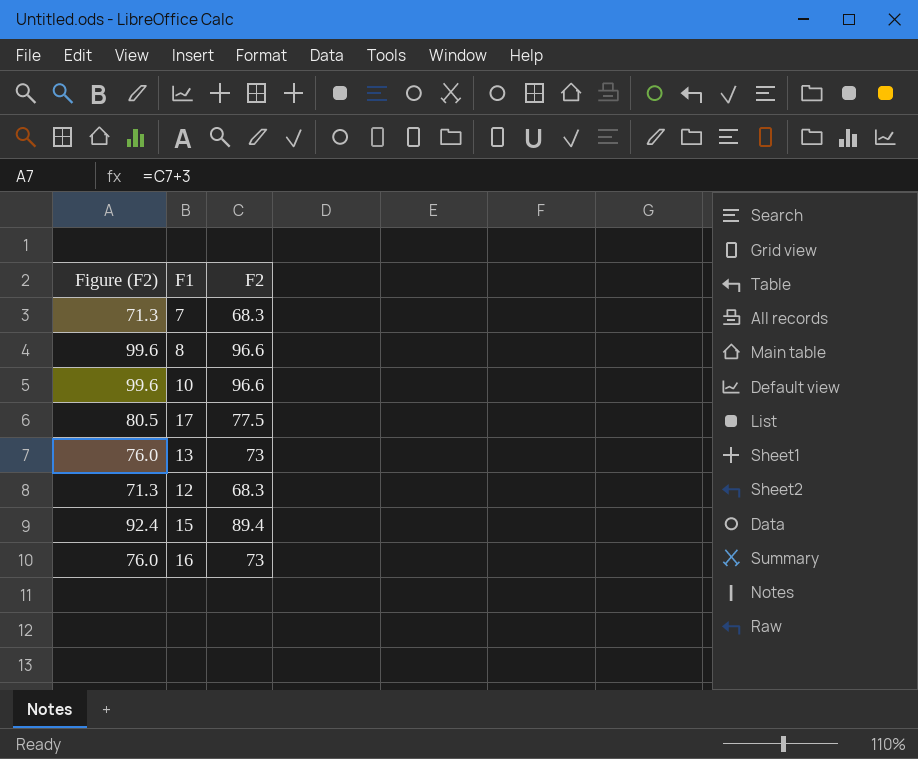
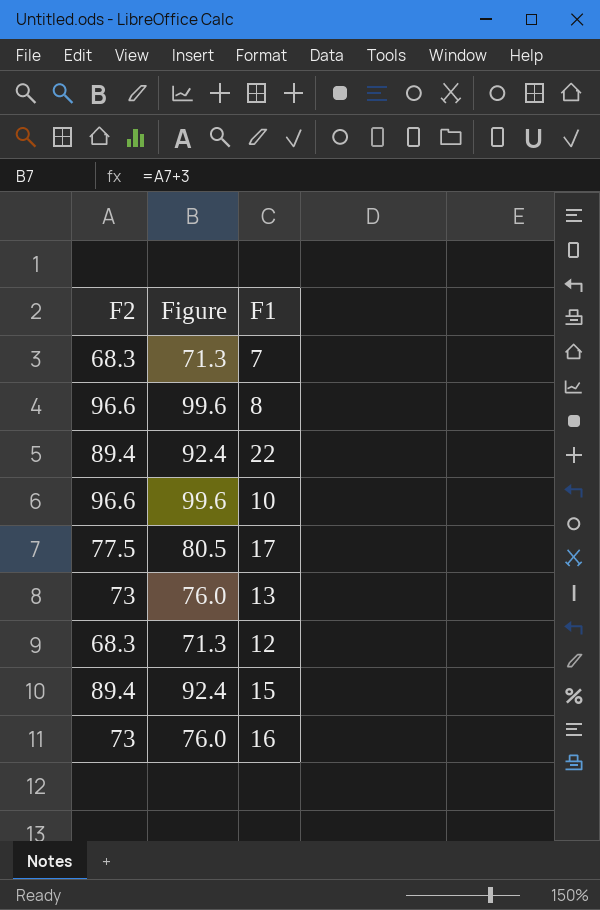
column F2 | position: 3 -> 1
column name: Figure (F2) -> Figure
row 22: none -> 89.4 | 92.4

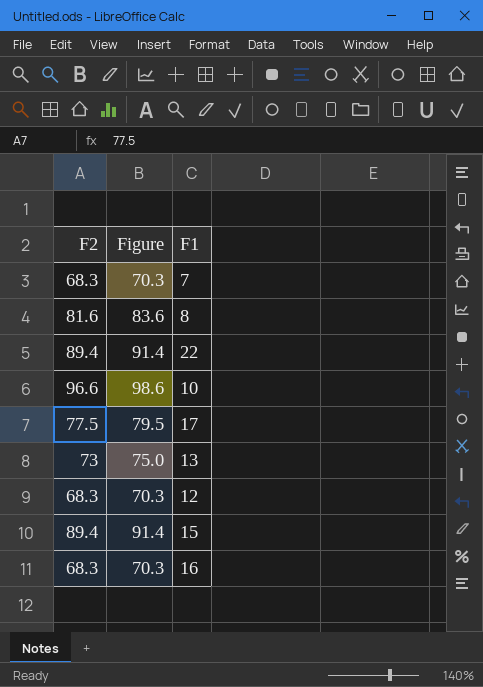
column Figure | formula: [F2] + 3 -> [F2] + 2
8 | F2: 96.6 -> 81.6
16 | F2: 73 -> 68.3

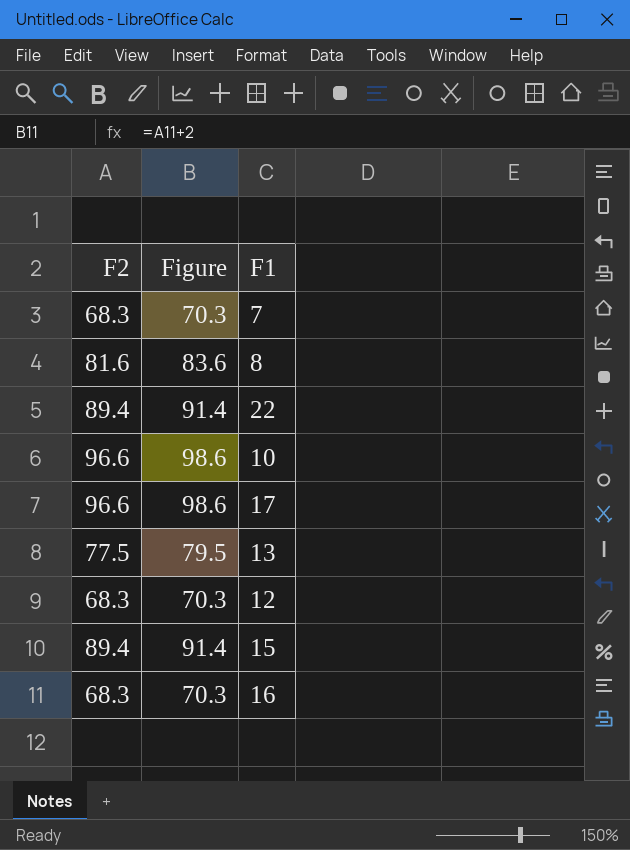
17 | F2: 77.5 -> 96.6
17 | Figure: 79.5 -> 98.6
13 | F2: 73 -> 77.5
13 | Figure: 75.0 -> 79.5

